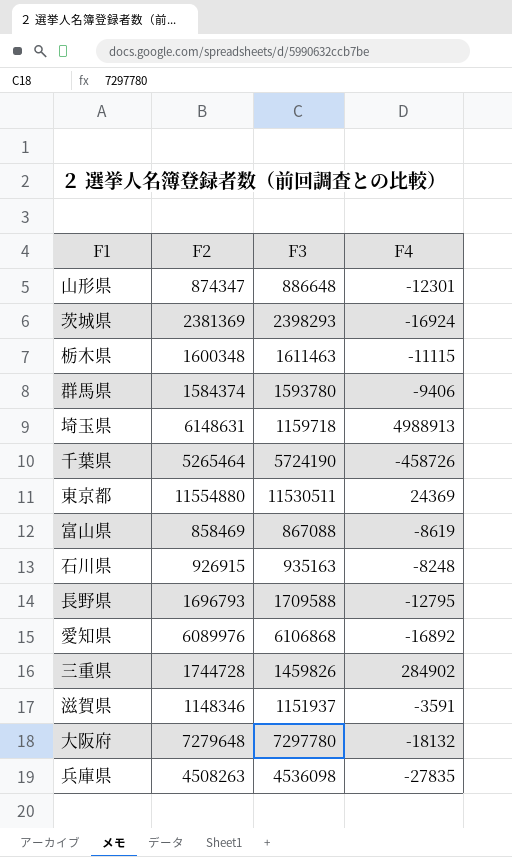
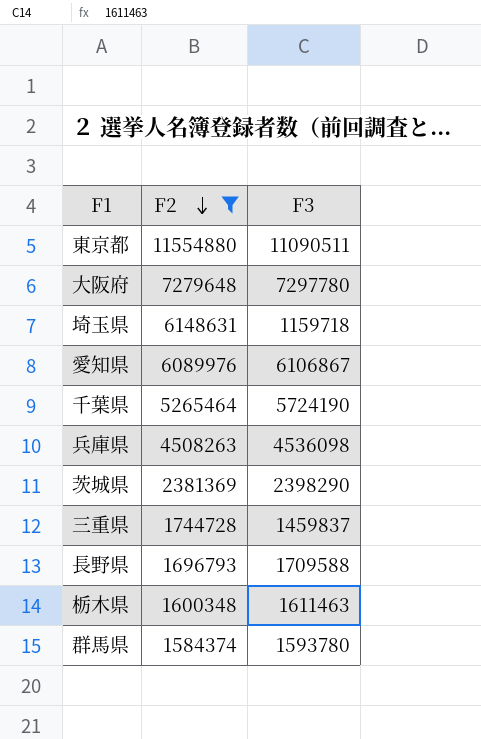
filter: none -> F2 >= 1584374
row order: none -> F2 descending
column F4 | formula: [F2] - [F3] -> none
東京都 | F3: 11530511 -> 11090511
愛知県 | F3: 6106868 -> 6106867
茨城県 | F3: 2398293 -> 2398290
三重県 | F3: 1459826 -> 1459837

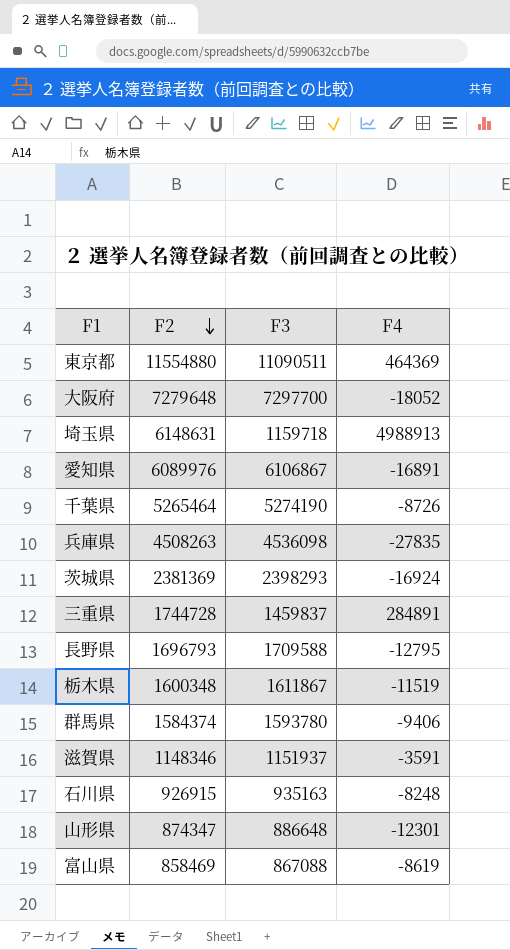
filter: F2 >= 1584374 -> none
column F4 | formula: none -> [F2] - [F3]
大阪府 | F3: 7297780 -> 7297700
千葉県 | F3: 5724190 -> 5274190
茨城県 | F3: 2398290 -> 2398293
栃木県 | F3: 1611463 -> 1611867

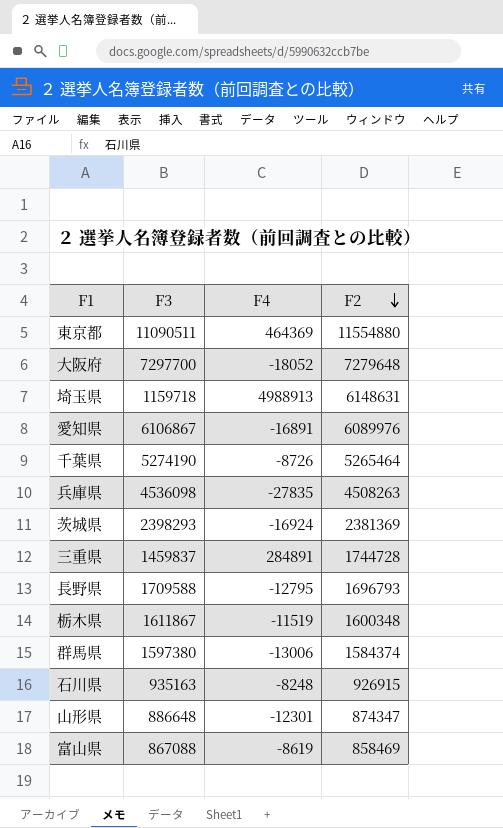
column F2 | position: 2 -> 4
row 滋賀県: 1148346 | 1151937 | -3591 -> none
群馬県 | F3: 1593780 -> 1597380
群馬県 | F4: -9406 -> -13006

